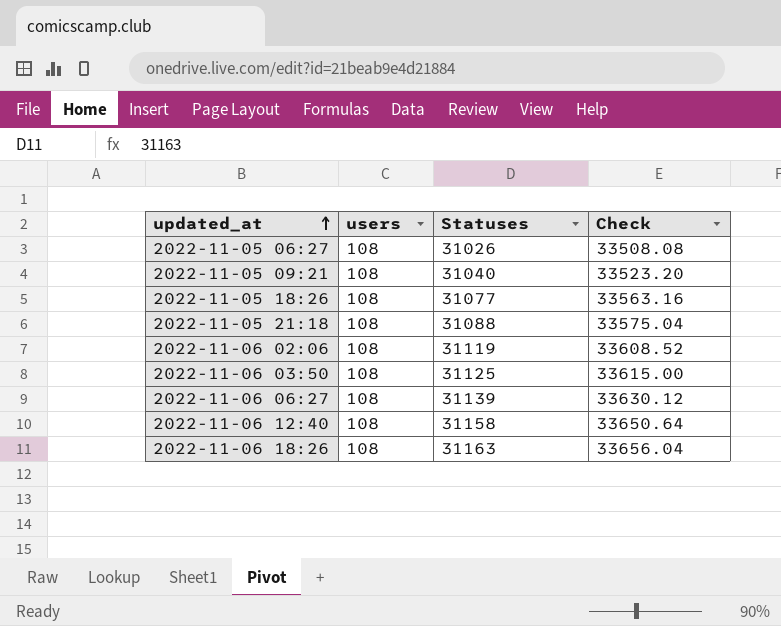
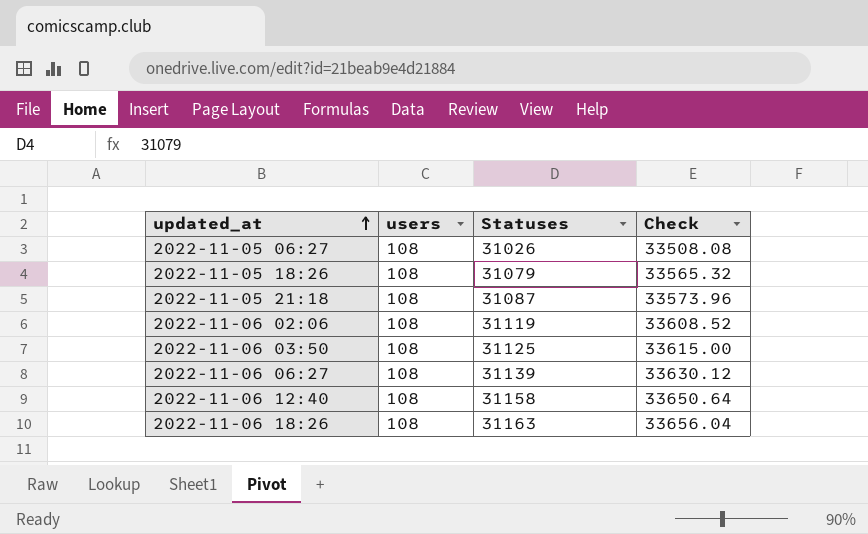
row 2022-11-05 09:21: 108 | 31040 | 33523.20 -> none
2022-11-05 18:26 | Statuses: 31077 -> 31079
2022-11-05 18:26 | Check: 33563.16 -> 33565.32
2022-11-05 21:18 | Statuses: 31088 -> 31087
2022-11-05 21:18 | Check: 33575.04 -> 33573.96

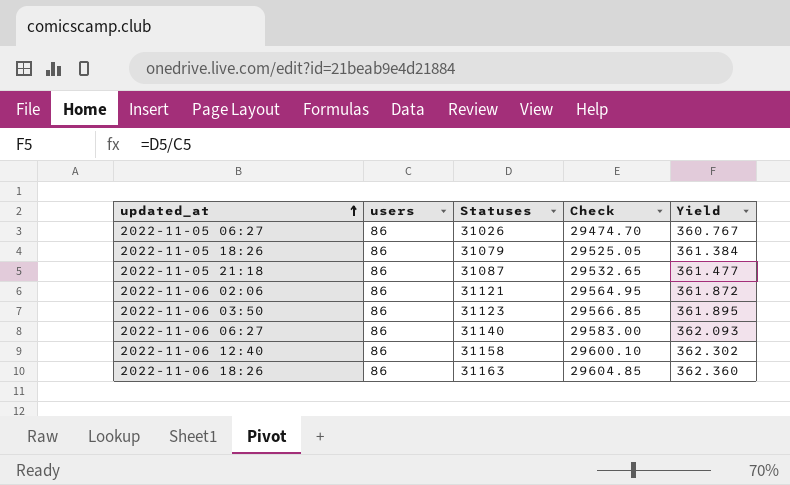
column Check | formula: [Statuses] * 1.08 -> [Statuses] * 0.95
column Yield | formula: none -> [Statuses] / [users]
2022-11-05 06:27 | users: 108 -> 86
2022-11-05 18:26 | users: 108 -> 86
2022-11-05 21:18 | users: 108 -> 86
2022-11-06 02:06 | users: 108 -> 86
2022-11-06 02:06 | Statuses: 31119 -> 31121
2022-11-06 03:50 | users: 108 -> 86
2022-11-06 03:50 | Statuses: 31125 -> 31123
2022-11-06 06:27 | users: 108 -> 86
2022-11-06 06:27 | Statuses: 31139 -> 31140
2022-11-06 12:40 | users: 108 -> 86
2022-11-06 18:26 | users: 108 -> 86

